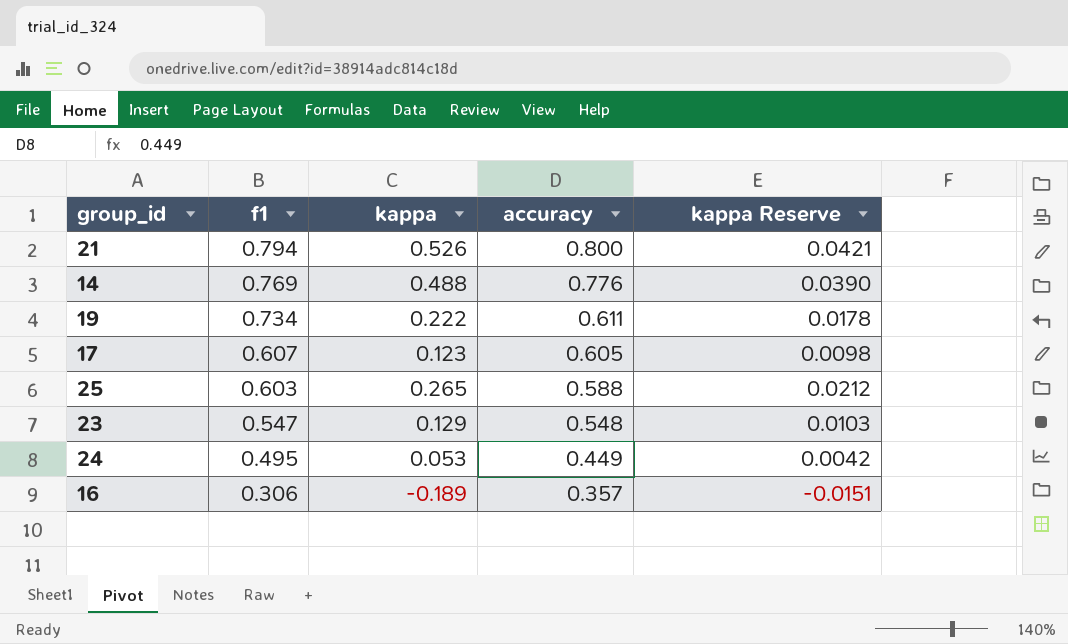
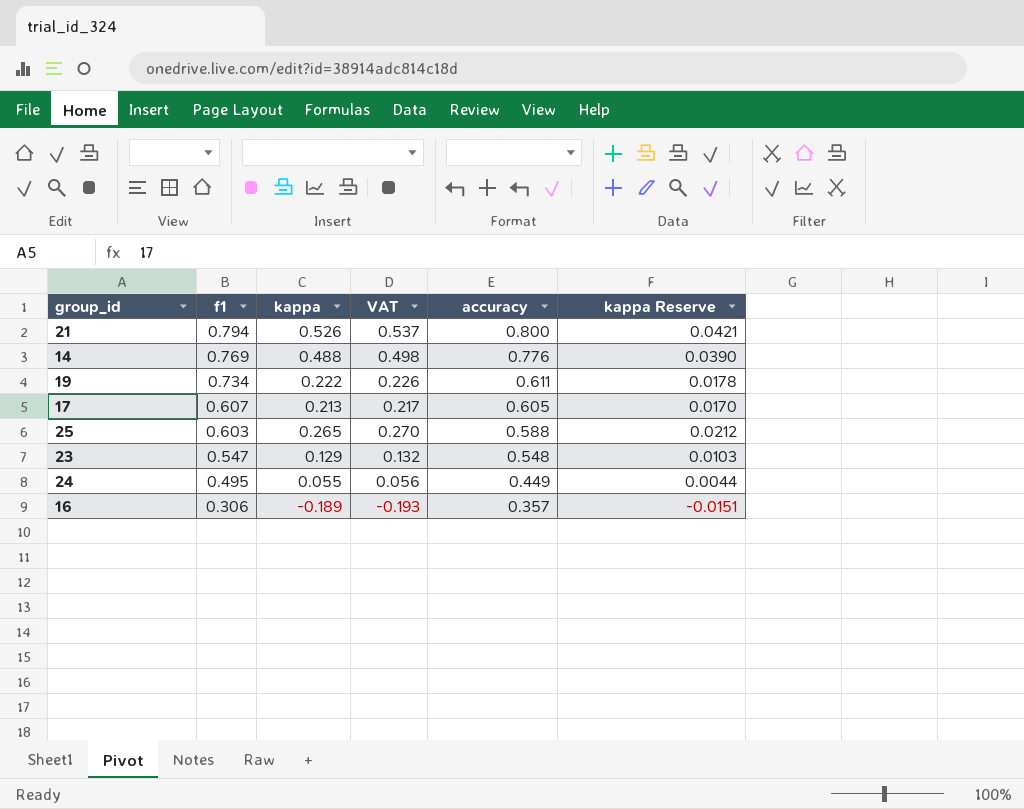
column VAT | formula: none -> [kappa] * 1.02
17 | kappa: 0.123 -> 0.213
17 | kappa Reserve: 0.0098 -> 0.0170
24 | kappa: 0.053 -> 0.055
24 | kappa Reserve: 0.0042 -> 0.0044

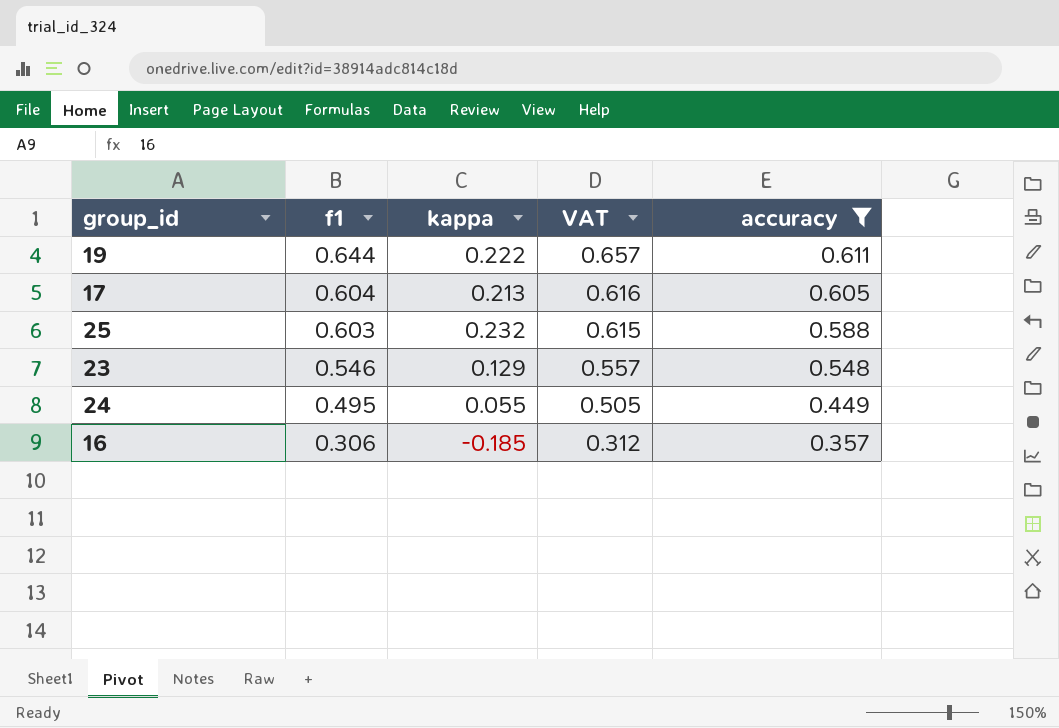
filter: none -> accuracy <= 0.611
column kappa Reserve | formula: [kappa] * 0.08 -> none
column VAT | formula: [kappa] * 1.02 -> [f1] * 1.02
19 | f1: 0.734 -> 0.644
17 | f1: 0.607 -> 0.604
25 | kappa: 0.265 -> 0.232
23 | f1: 0.547 -> 0.546
16 | kappa: -0.189 -> -0.185

